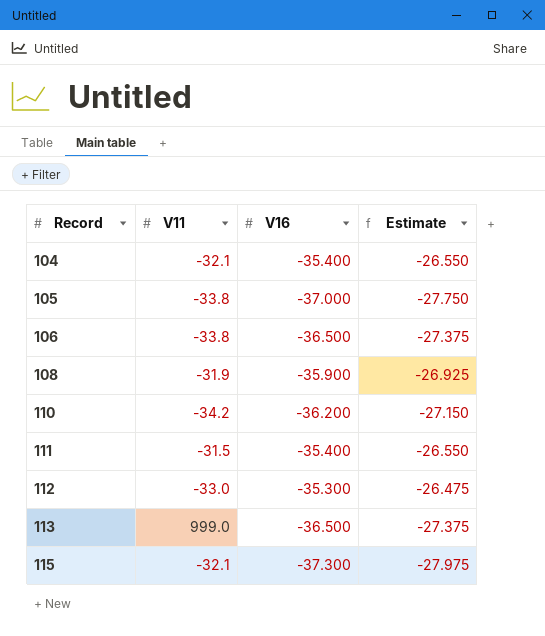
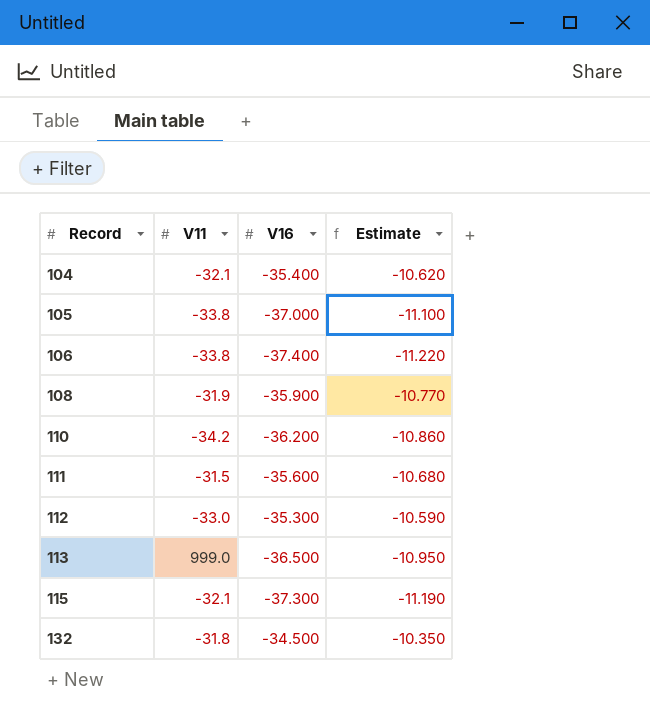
column Estimate | formula: [V16] * 0.75 -> [V16] * 0.3
106 | V16: -36.500 -> -37.400
111 | V16: -35.400 -> -35.600
row 132: none -> -31.8 | -34.500 | -10.350

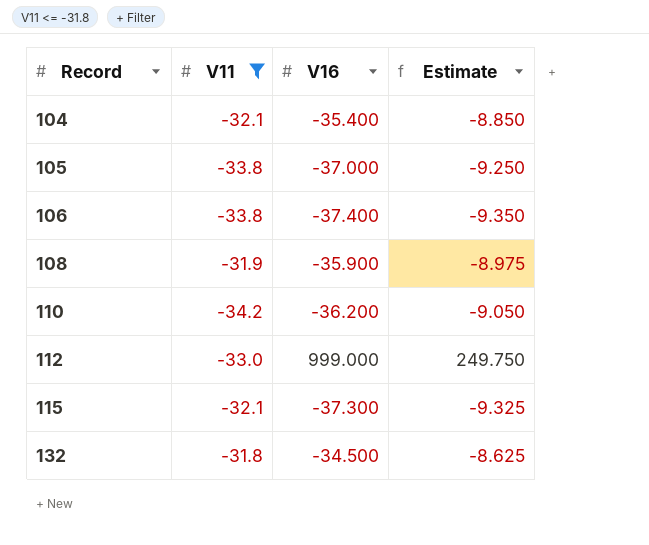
filter: none -> V11 <= -31.8
column Estimate | formula: [V16] * 0.3 -> [V16] * 0.25
112 | V16: -35.300 -> 999.000

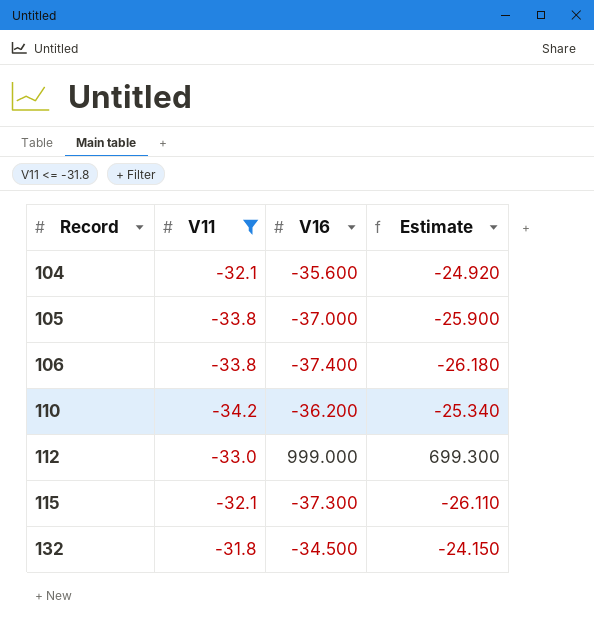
column Estimate | formula: [V16] * 0.25 -> [V16] * 0.7
row 108: -31.9 | -35.900 | -8.975 -> none
104 | V16: -35.400 -> -35.600

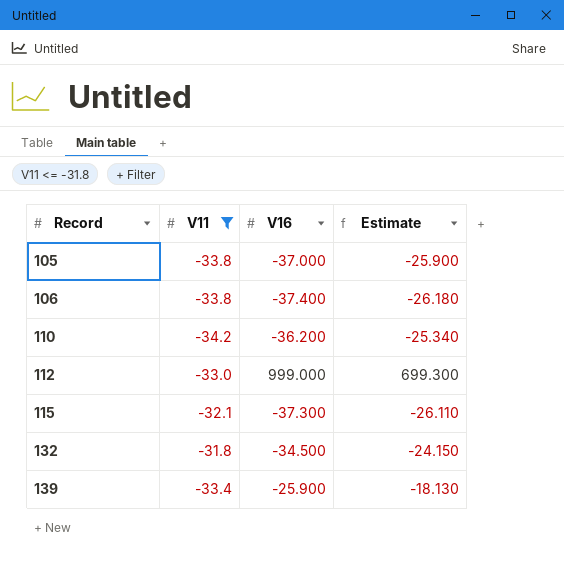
row 104: -32.1 | -35.600 | -24.920 -> none
row 139: none -> -33.4 | -25.900 | -18.130

